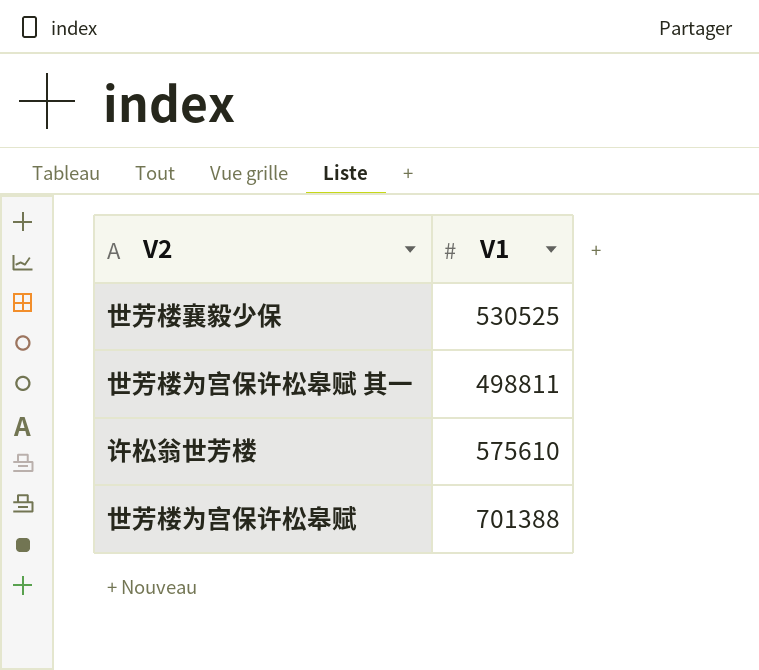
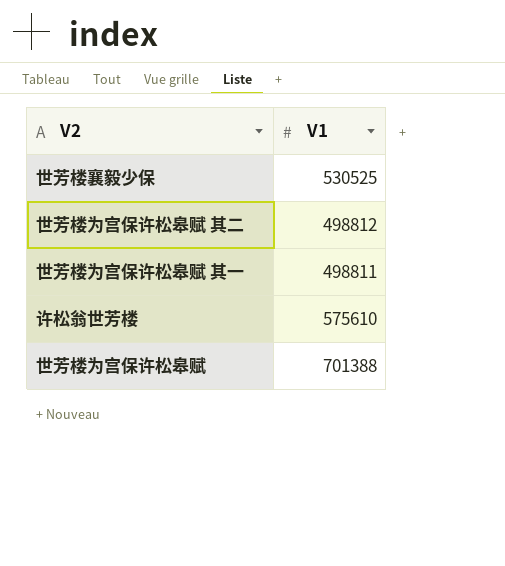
row 世芳楼为宫保许松皋赋 其二: none -> 498812

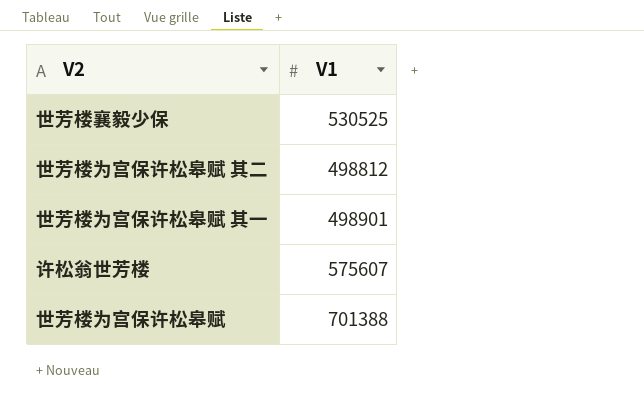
世芳楼为宫保许松皋赋 其一 | V1: 498811 -> 498901
许松翁世芳楼 | V1: 575610 -> 575607

